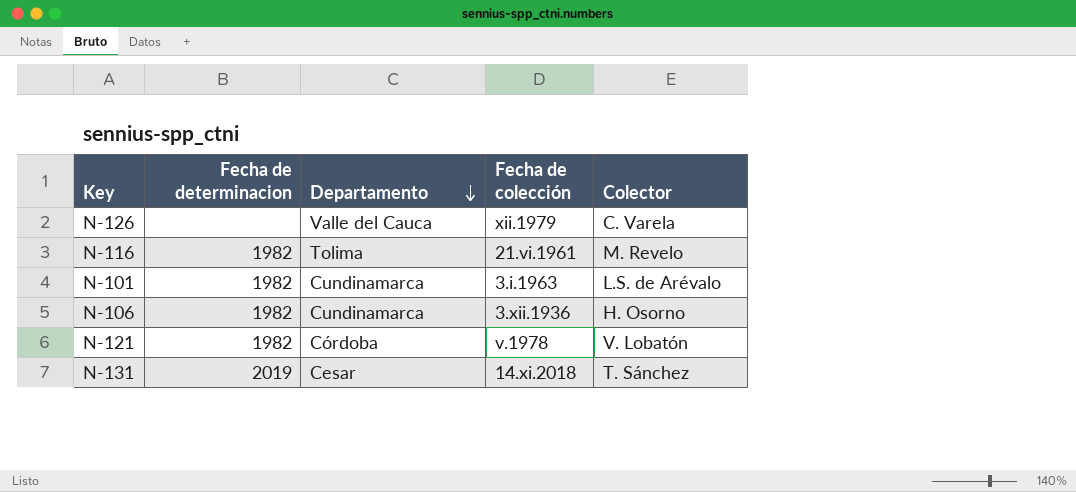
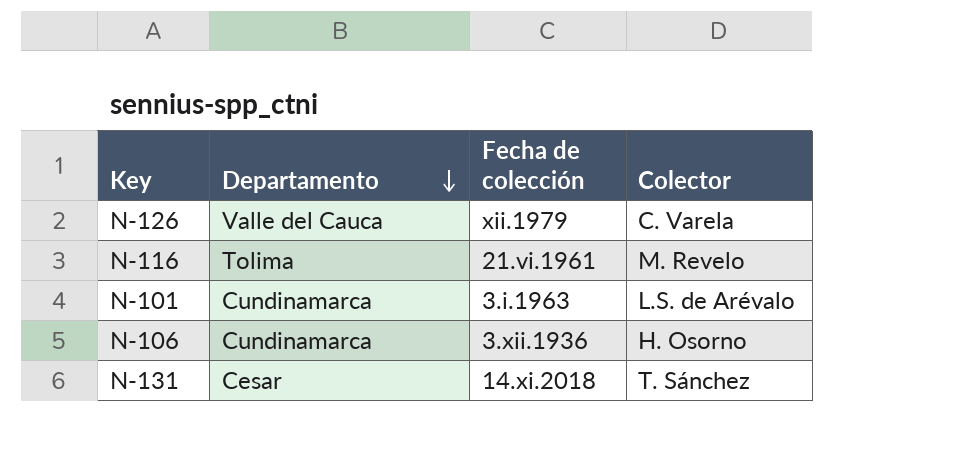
column Fecha de determinacion | position: 2 -> none
row N-121: 1982 | Córdoba | v.1978 | V. Lobatón -> none

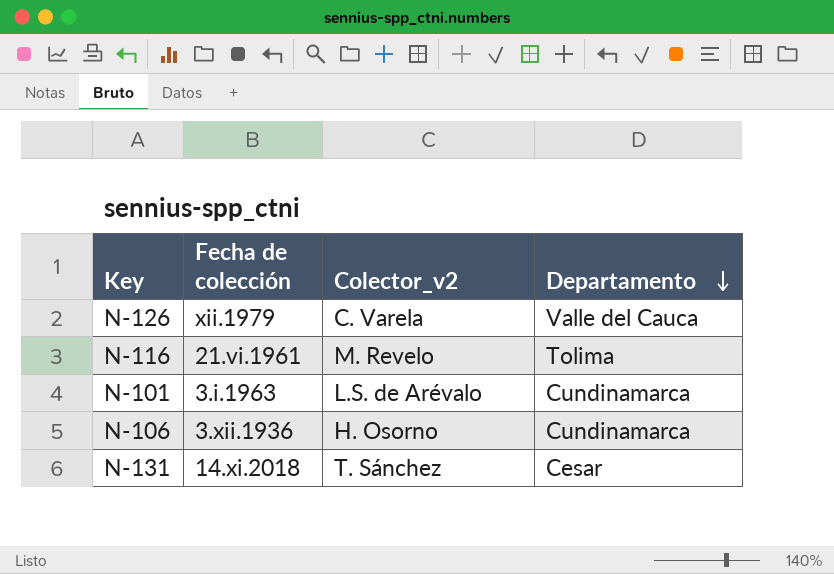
column name: Colector -> Colector_v2
column Departamento | position: 2 -> 4

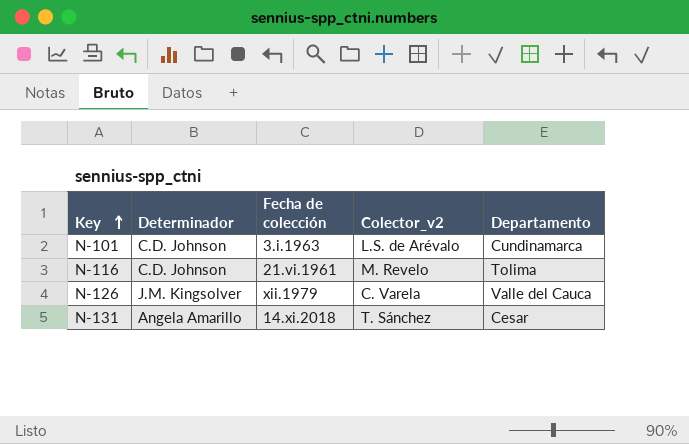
row order: Departamento descending -> Key ascending
column Determinador | position: none -> 2
row N-106: 3.xii.1936 | H. Osorno | Cundinamarca -> none

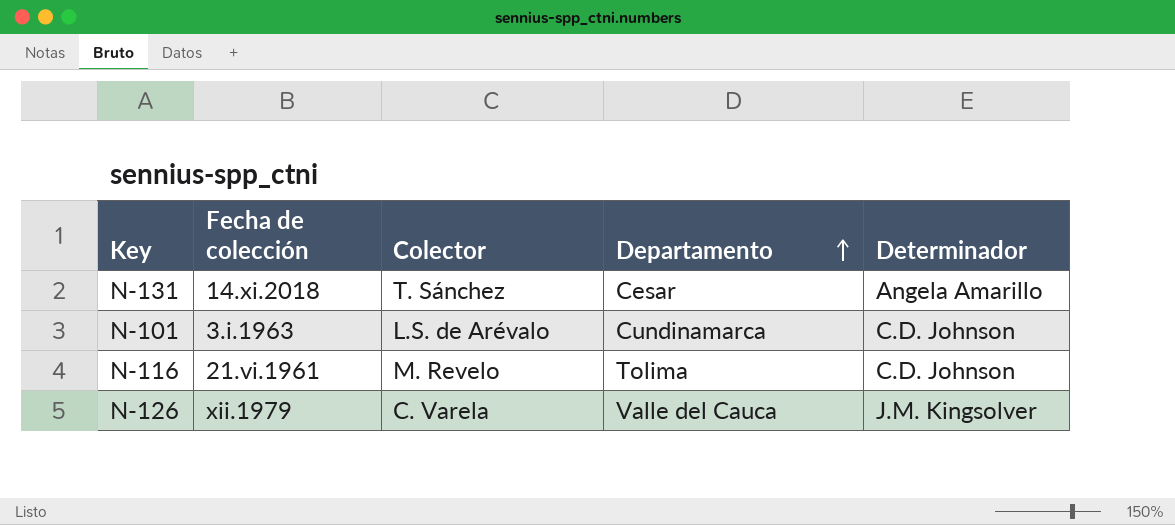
row order: Key ascending -> Departamento ascending
column name: Colector_v2 -> Colector
column Determinador | position: 2 -> 5

